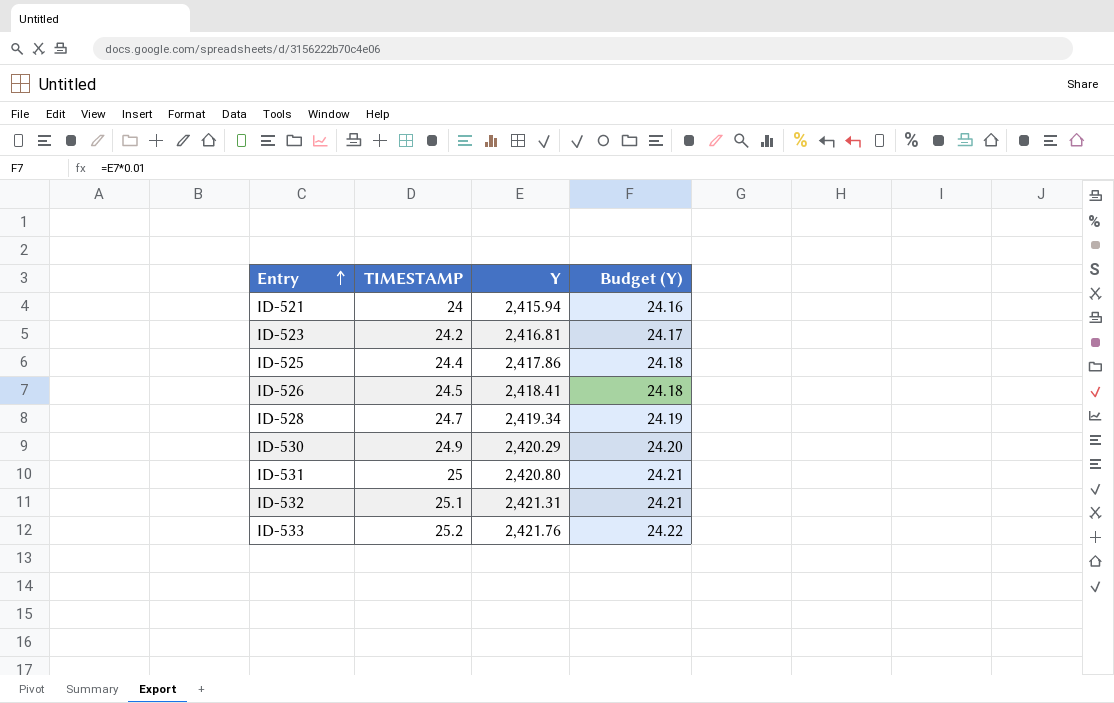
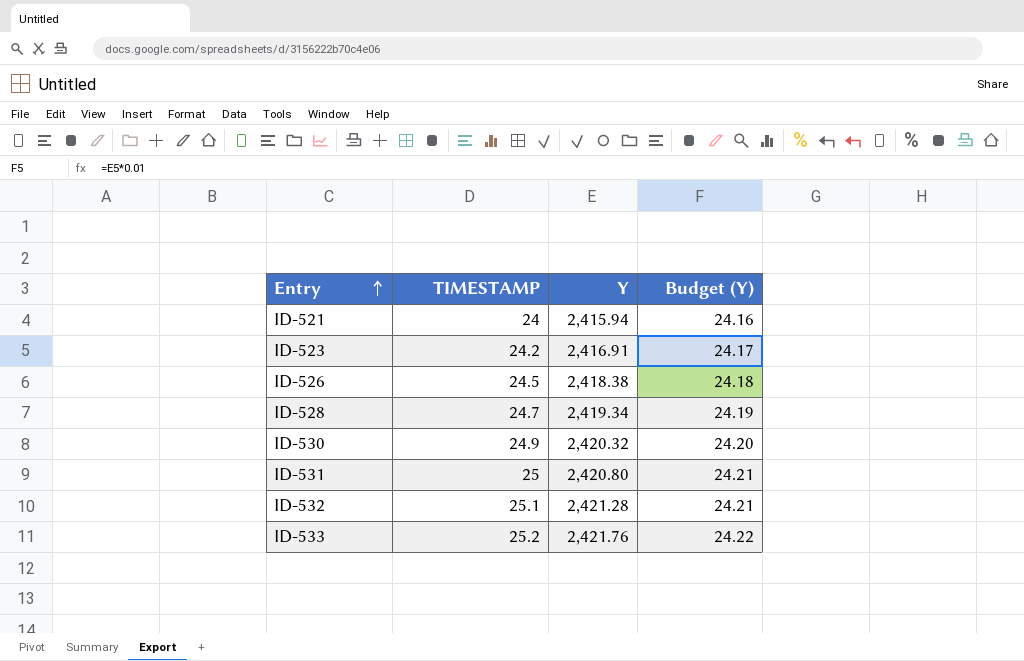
row ID-525: 24.4 | 2,417.86 | 24.18 -> none
ID-523 | Y: 2,416.81 -> 2,416.91
ID-526 | Y: 2,418.41 -> 2,418.38
ID-530 | Y: 2,420.29 -> 2,420.32
ID-532 | Y: 2,421.31 -> 2,421.28

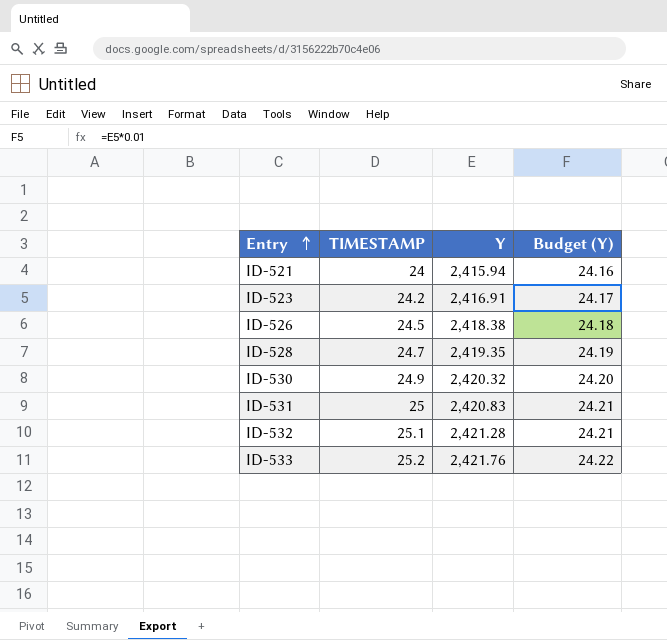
ID-528 | Y: 2,419.34 -> 2,419.35
ID-531 | Y: 2,420.80 -> 2,420.83

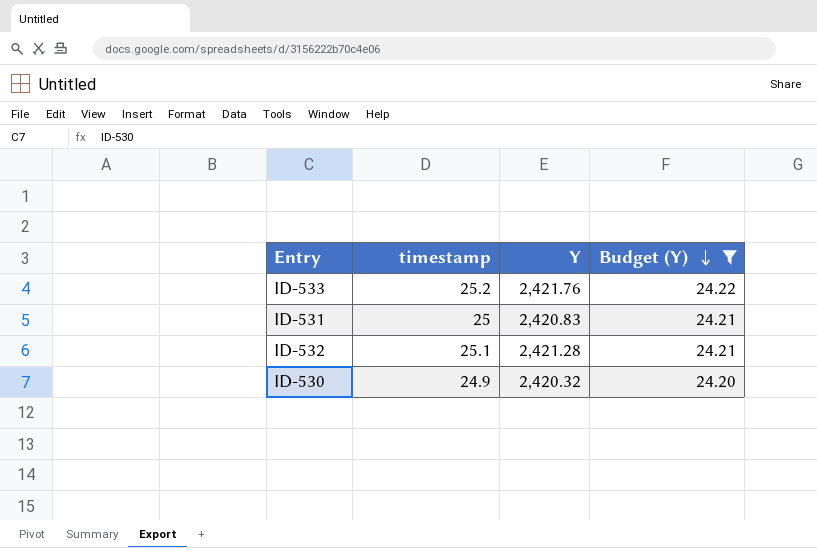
filter: none -> Budget (Y) >= 24.20
row order: Entry ascending -> Budget (Y) descending
column name: TIMESTAMP -> timestamp

